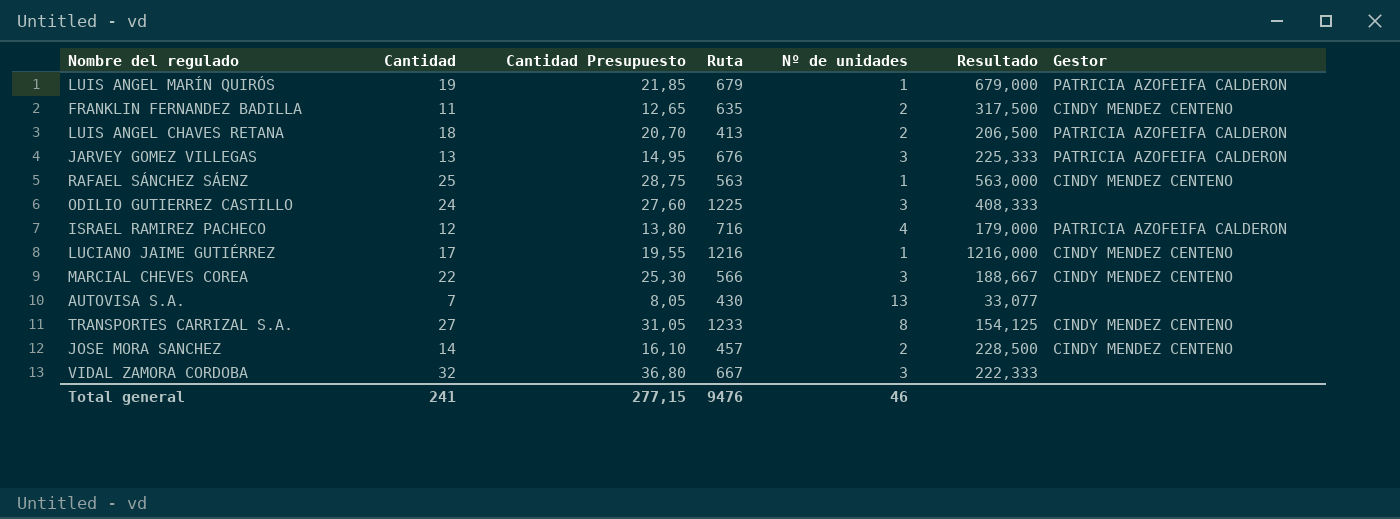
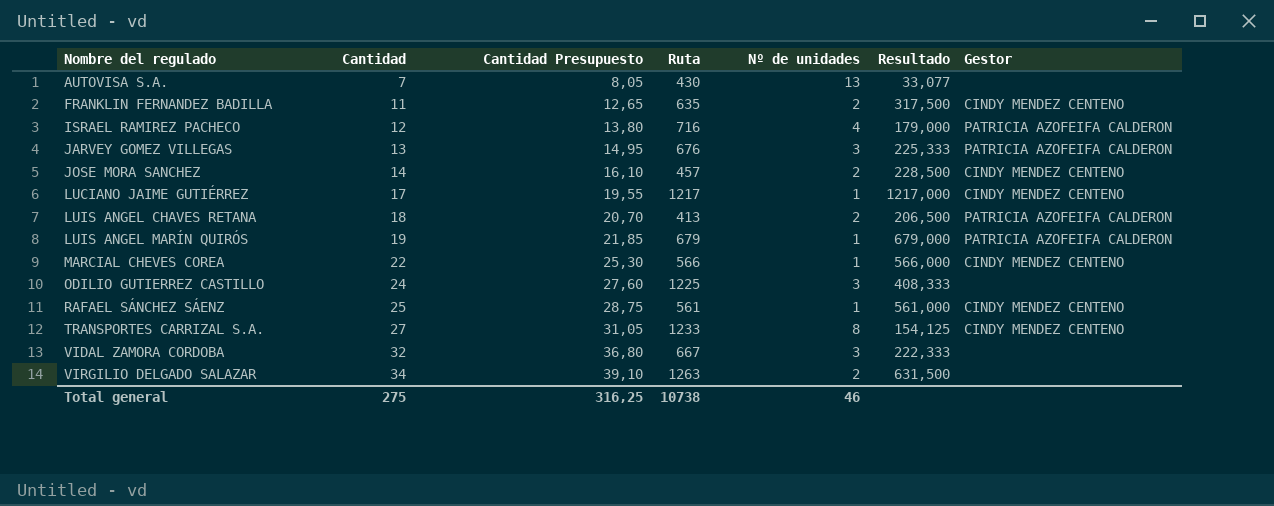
row order: none -> Nombre del regulado ascending
LUCIANO JAIME GUTIÉRREZ | Ruta: 1216 -> 1217
LUCIANO JAIME GUTIÉRREZ | Resultado: 1216,000 -> 1217,000
MARCIAL CHEVES COREA | Nº de unidades: 3 -> 1
MARCIAL CHEVES COREA | Resultado: 188,667 -> 566,000
RAFAEL SÁNCHEZ SÁENZ | Ruta: 563 -> 561
RAFAEL SÁNCHEZ SÁENZ | Resultado: 563,000 -> 561,000
row VIRGILIO DELGADO SALAZAR: none -> 34 | 39,10 | 1263 | 2 | 631,500 | none
Total general | Cantidad: 241 -> 275
Total general | Cantidad Presupuesto: 277,15 -> 316,25
Total general | Ruta: 9476 -> 10738

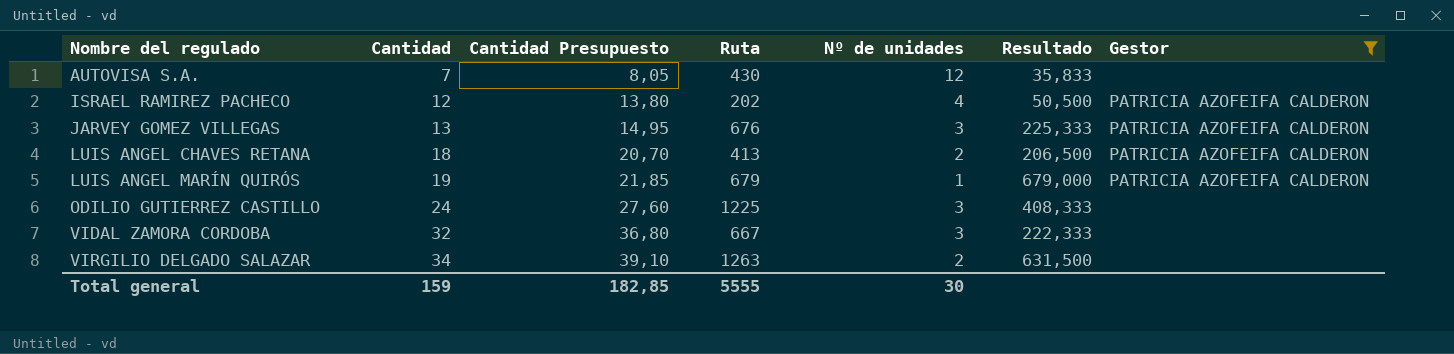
filter: none -> Gestor != CINDY MENDEZ CENTENO
AUTOVISA S.A. | Nº de unidades: 13 -> 12
AUTOVISA S.A. | Resultado: 33,077 -> 35,833
ISRAEL RAMIREZ PACHECO | Ruta: 716 -> 202
ISRAEL RAMIREZ PACHECO | Resultado: 179,000 -> 50,500
Total general | Cantidad: 275 -> 159
Total general | Cantidad Presupuesto: 316,25 -> 182,85
Total general | Ruta: 10738 -> 5555
Total general | Nº de unidades: 46 -> 30

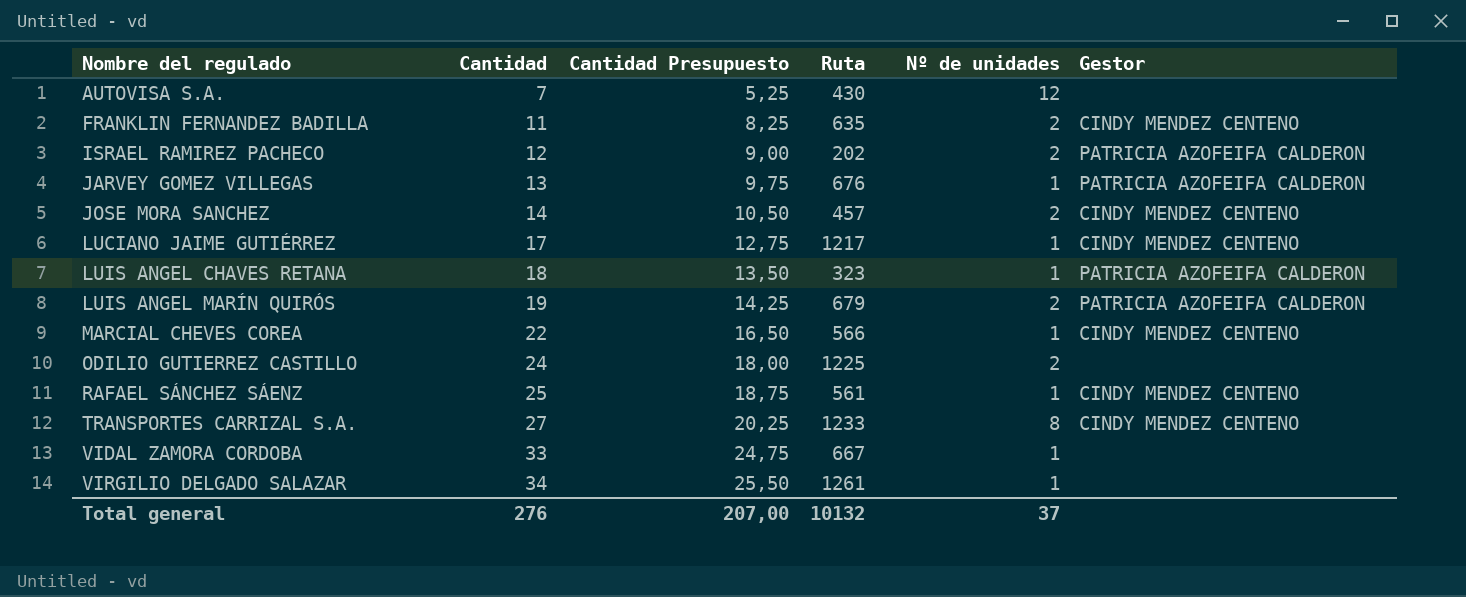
filter: Gestor != CINDY MENDEZ CENTENO -> none
column Resultado | formula: [Ruta] / [Nº de unidades] -> none
column Cantidad Presupuesto | formula: [Cantidad] * 1,15 -> [Cantidad] * 0,75
ISRAEL RAMIREZ PACHECO | Nº de unidades: 4 -> 2
JARVEY GOMEZ VILLEGAS | Nº de unidades: 3 -> 1
LUIS ANGEL CHAVES RETANA | Ruta: 413 -> 323
LUIS ANGEL CHAVES RETANA | Nº de unidades: 2 -> 1
LUIS ANGEL MARÍN QUIRÓS | Nº de unidades: 1 -> 2
ODILIO GUTIERREZ CASTILLO | Nº de unidades: 3 -> 2
VIDAL ZAMORA CORDOBA | Cantidad: 32 -> 33
VIDAL ZAMORA CORDOBA | Nº de unidades: 3 -> 1
VIRGILIO DELGADO SALAZAR | Ruta: 1263 -> 1261
VIRGILIO DELGADO SALAZAR | Nº de unidades: 2 -> 1
Total general | Cantidad: 159 -> 276
Total general | Cantidad Presupuesto: 182,85 -> 207,00
Total general | Ruta: 5555 -> 10132
Total general | Nº de unidades: 30 -> 37

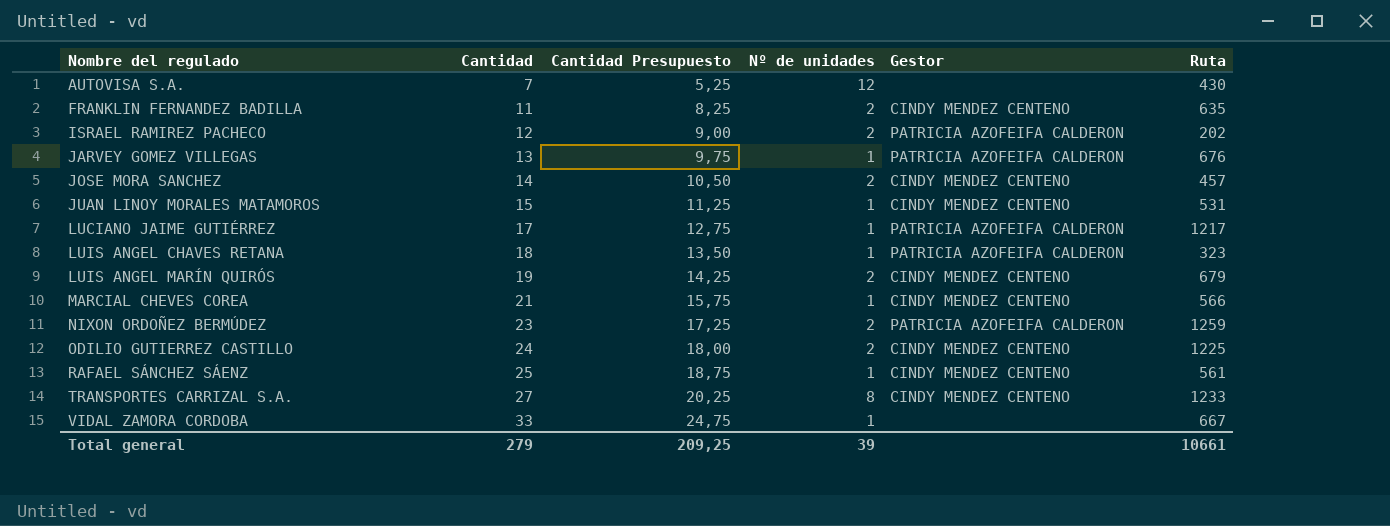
column Ruta | position: 4 -> 6
row VIRGILIO DELGADO SALAZAR: 34 | 25,50 | 1261 | 1 | none -> none
row JUAN LINOY MORALES MATAMOROS: none -> 15 | 11,25 | 1 | CINDY MENDEZ CENTENO | 531
LUCIANO JAIME GUTIÉRREZ | Gestor: CINDY MENDEZ CENTENO -> PATRICIA AZOFEIFA CALDERON
LUIS ANGEL MARÍN QUIRÓS | Gestor: PATRICIA AZOFEIFA CALDERON -> CINDY MENDEZ CENTENO
MARCIAL CHEVES COREA | Cantidad: 22 -> 21
MARCIAL CHEVES COREA | Cantidad Presupuesto: 16,50 -> 15,75
row NIXON ORDOÑEZ BERMÚDEZ: none -> 23 | 17,25 | 2 | PATRICIA AZOFEIFA CALDERON | 1259
ODILIO GUTIERREZ CASTILLO | Gestor: none -> CINDY MENDEZ CENTENO
Total general | Cantidad: 276 -> 279
Total general | Cantidad Presupuesto: 207,00 -> 209,25
Total general | Nº de unidades: 37 -> 39
Total general | Ruta: 10132 -> 10661

